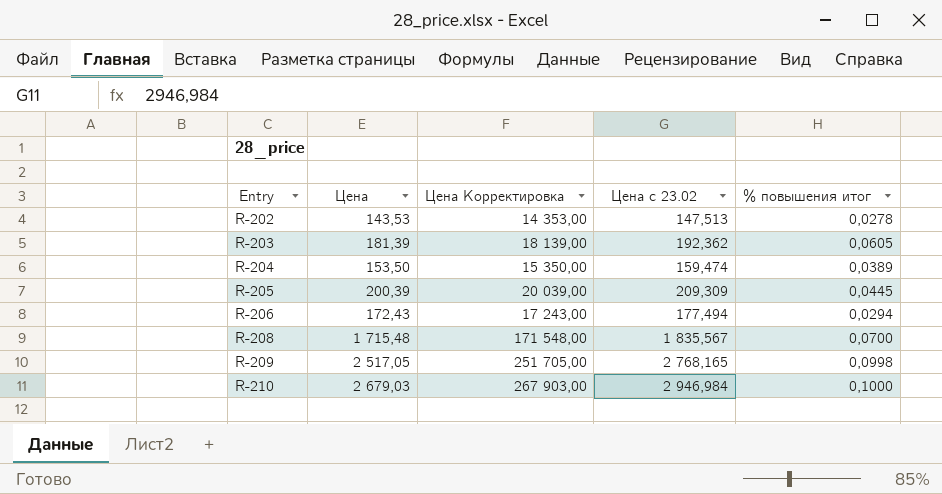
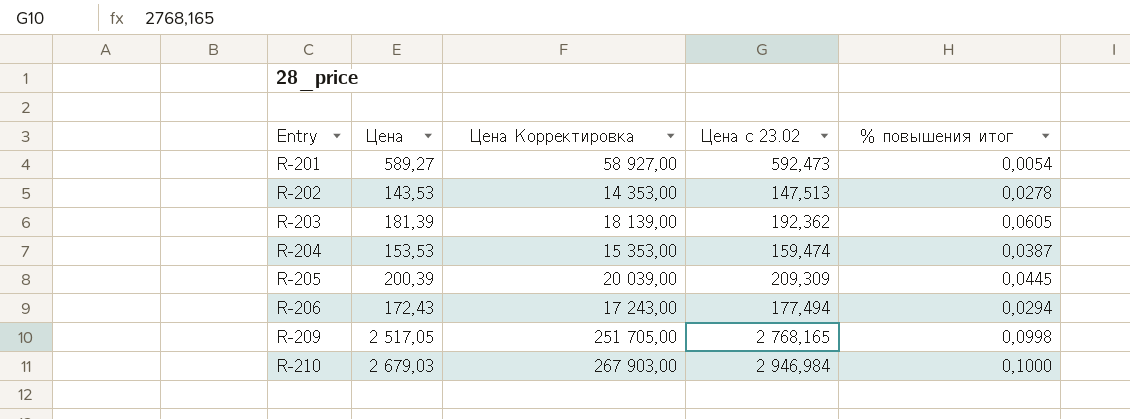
row R-208: 1 715,48 | 171 548,00 | 1 835,567 | 0,0700 -> none
row R-201: none -> 589,27 | 58 927,00 | 592,473 | 0,0054
R-204 | Цена: 153,50 -> 153,53
R-204 | Цена Корректировка: 15 350,00 -> 15 353,00
R-204 | % повышения итог: 0,0389 -> 0,0387

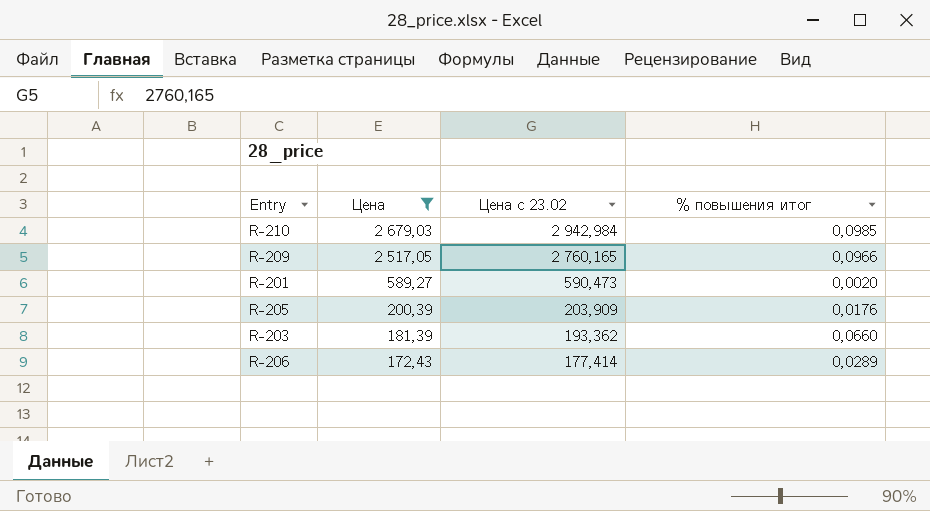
filter: none -> Цена >= 172,43
row order: Entry ascending -> Цена descending
column Цена Корректировка | formula: [Цена] * 100 -> none
R-210 | Цена с 23.02: 2 946,984 -> 2 942,984
R-210 | % повышения итог: 0,1000 -> 0,0985
R-209 | Цена с 23.02: 2 768,165 -> 2 760,165
R-209 | % повышения итог: 0,0998 -> 0,0966
R-201 | Цена с 23.02: 592,473 -> 590,473
R-201 | % повышения итог: 0,0054 -> 0,0020
R-205 | Цена с 23.02: 209,309 -> 203,909
R-205 | % повышения итог: 0,0445 -> 0,0176
R-203 | Цена с 23.02: 192,362 -> 193,362
R-203 | % повышения итог: 0,0605 -> 0,0660
R-206 | Цена с 23.02: 177,494 -> 177,414
R-206 | % повышения итог: 0,0294 -> 0,0289

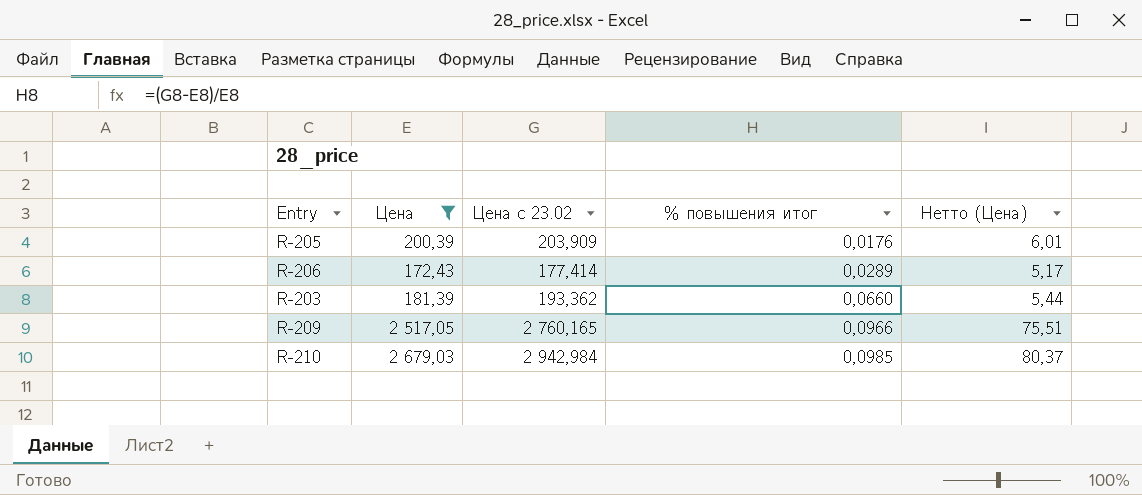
row order: Цена descending -> % повышения итог ascending
column Нетто (Цена) | formula: none -> [Цена] * 0,03
row R-201: 589,27 | 590,473 | 0,0020 -> none

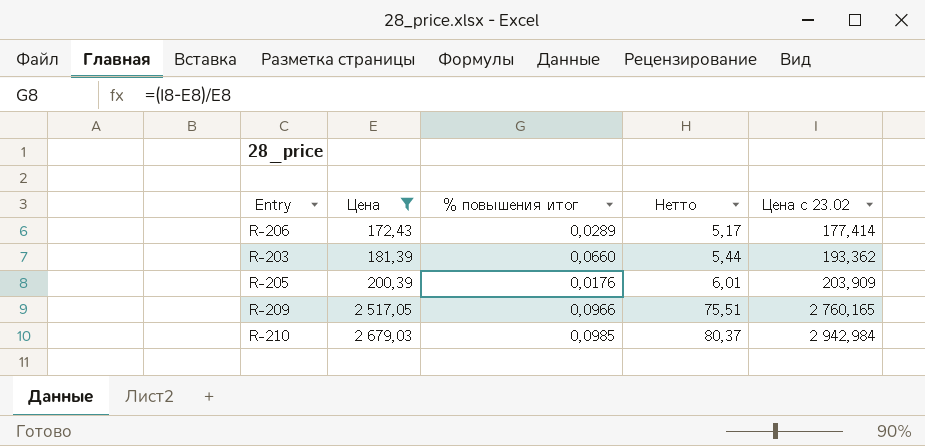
row order: % повышения итог ascending -> Цена ascending
column name: Нетто (Цена) -> Нетто
column Цена с 23.02 | position: 3 -> 5

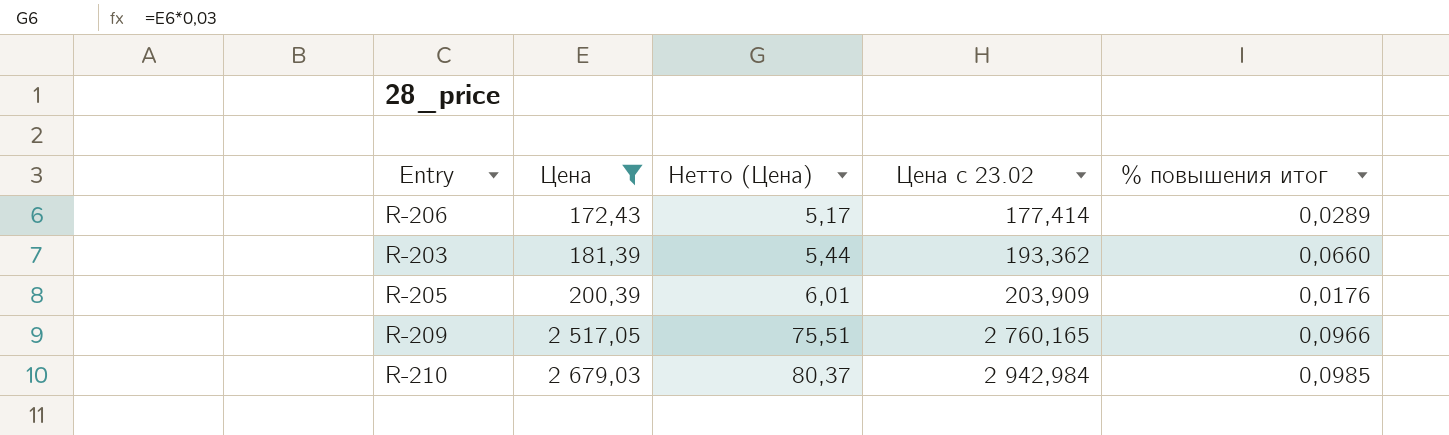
column name: Нетто -> Нетто (Цена)
column % повышения итог | position: 3 -> 5

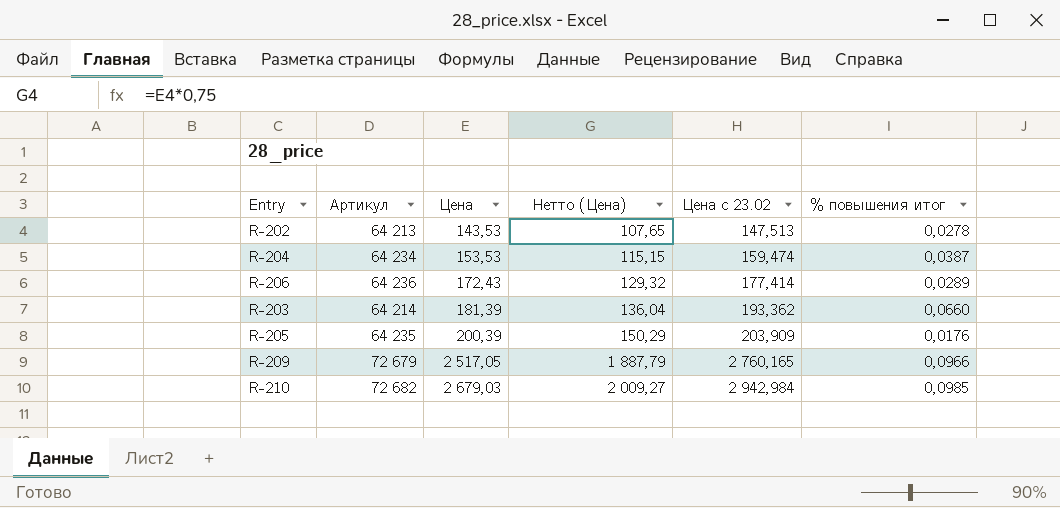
filter: Цена >= 172,43 -> none
column Артикул | position: none -> 2
column Нетто (Цена) | formula: [Цена] * 0,03 -> [Цена] * 0,75

